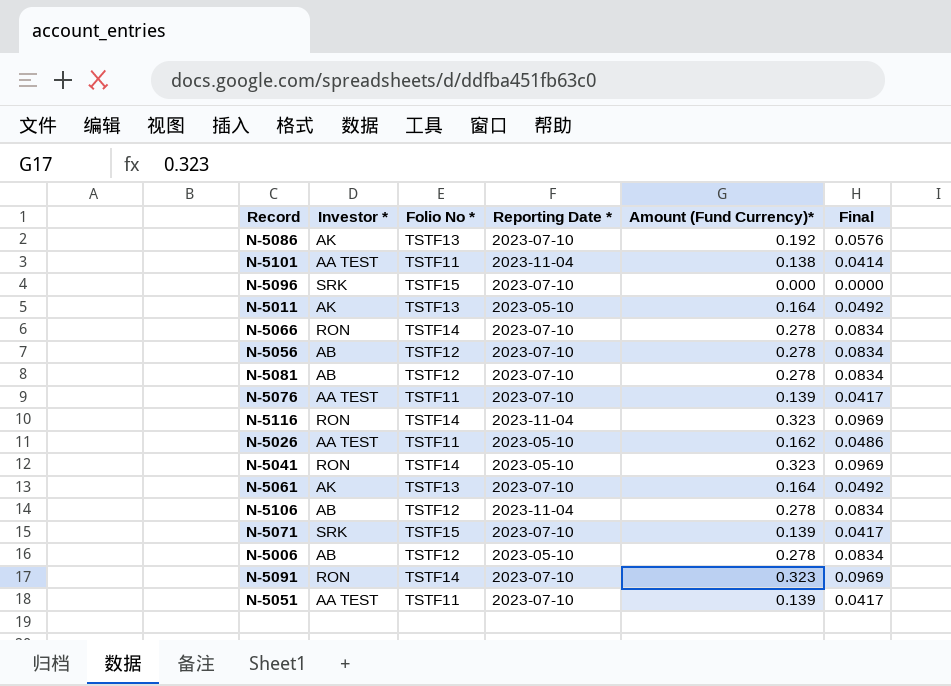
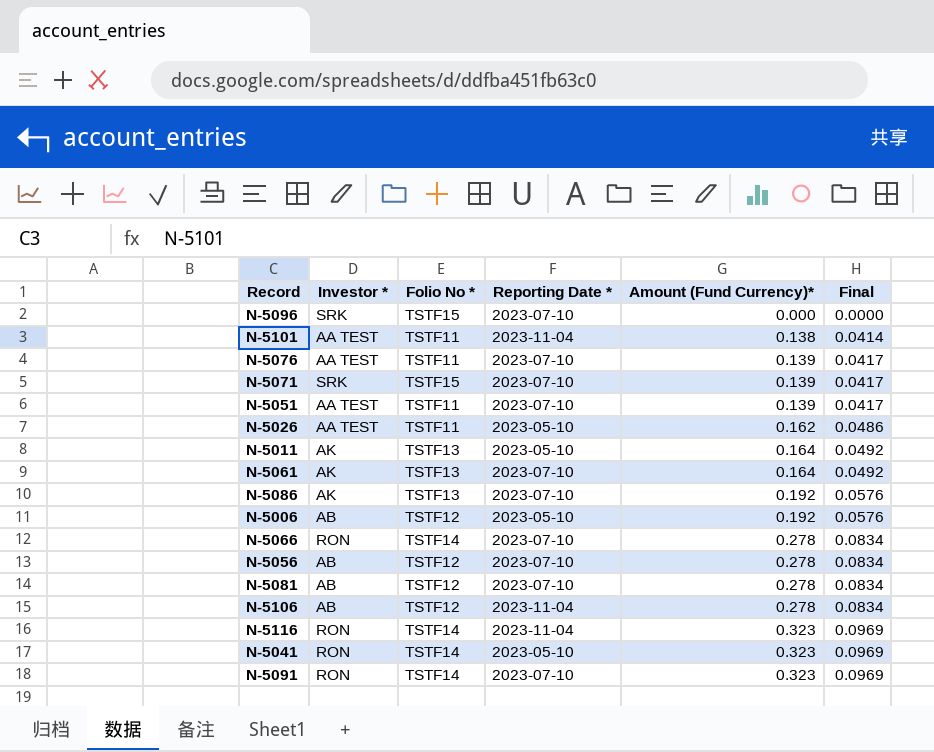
row order: none -> Amount (Fund Currency)* ascending
N-5006 | Amount (Fund Currency)*: 0.278 -> 0.192
N-5006 | Final: 0.0834 -> 0.0576

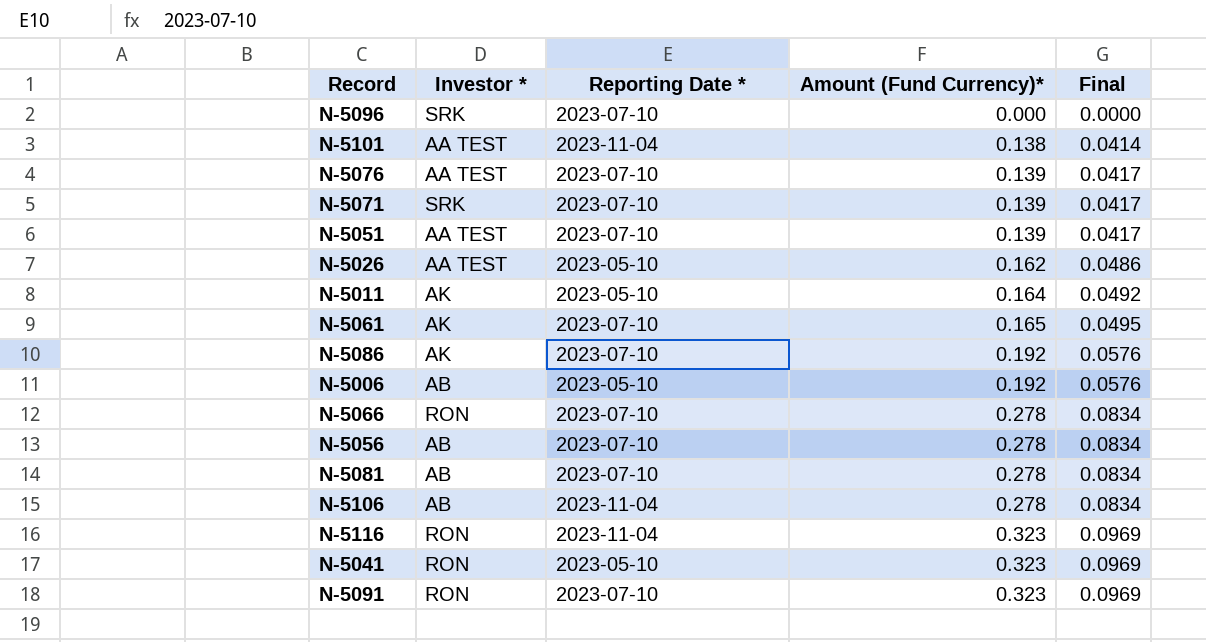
column Folio No * | position: 3 -> none
N-5061 | Amount (Fund Currency)*: 0.164 -> 0.165
N-5061 | Final: 0.0492 -> 0.0495

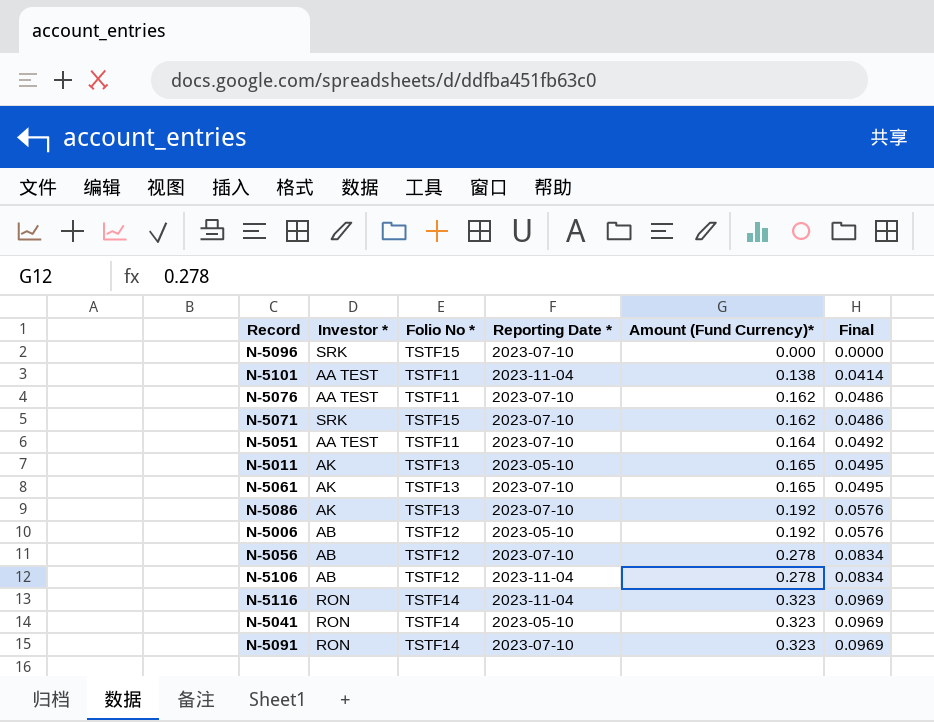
column Folio No * | position: none -> 3
row N-5026: AA TEST | 2023-05-10 | 0.162 | 0.0486 -> none
row N-5066: RON | 2023-07-10 | 0.278 | 0.0834 -> none
row N-5081: AB | 2023-07-10 | 0.278 | 0.0834 -> none
N-5076 | Amount (Fund Currency)*: 0.139 -> 0.162
N-5076 | Final: 0.0417 -> 0.0486
N-5071 | Amount (Fund Currency)*: 0.139 -> 0.162
N-5071 | Final: 0.0417 -> 0.0486
N-5051 | Amount (Fund Currency)*: 0.139 -> 0.164
N-5051 | Final: 0.0417 -> 0.0492
N-5011 | Amount (Fund Currency)*: 0.164 -> 0.165
N-5011 | Final: 0.0492 -> 0.0495

